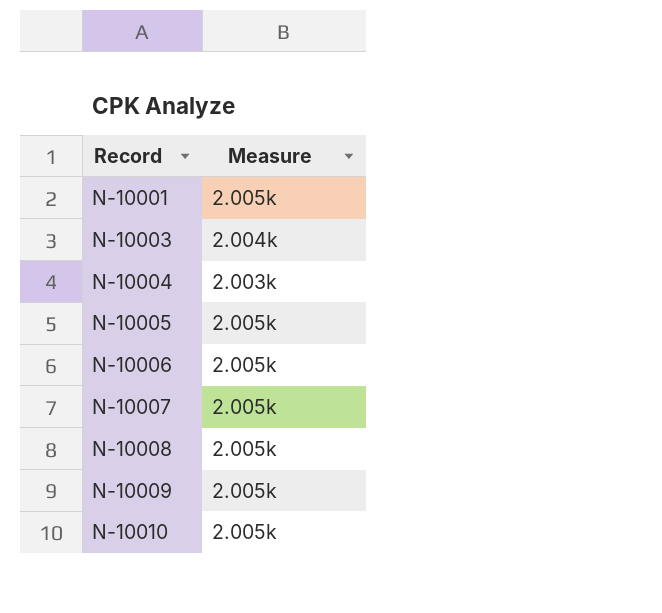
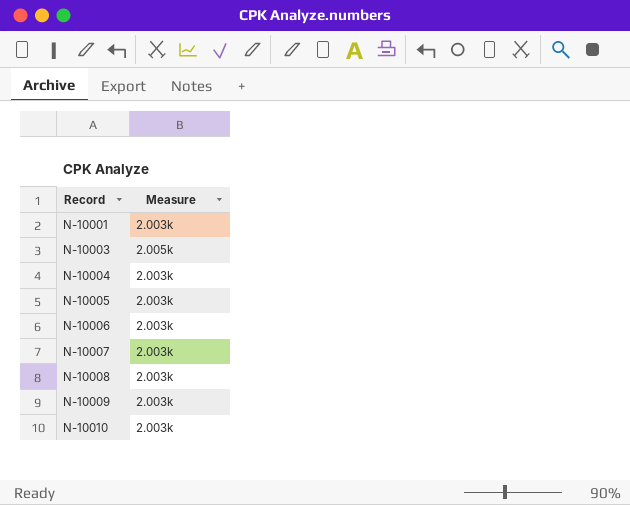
N-10001 | Measure: 2.005k -> 2.003k
N-10003 | Measure: 2.004k -> 2.005k
N-10005 | Measure: 2.005k -> 2.003k
N-10006 | Measure: 2.005k -> 2.003k
N-10007 | Measure: 2.005k -> 2.003k
N-10008 | Measure: 2.005k -> 2.003k
N-10009 | Measure: 2.005k -> 2.003k
N-10010 | Measure: 2.005k -> 2.003k

